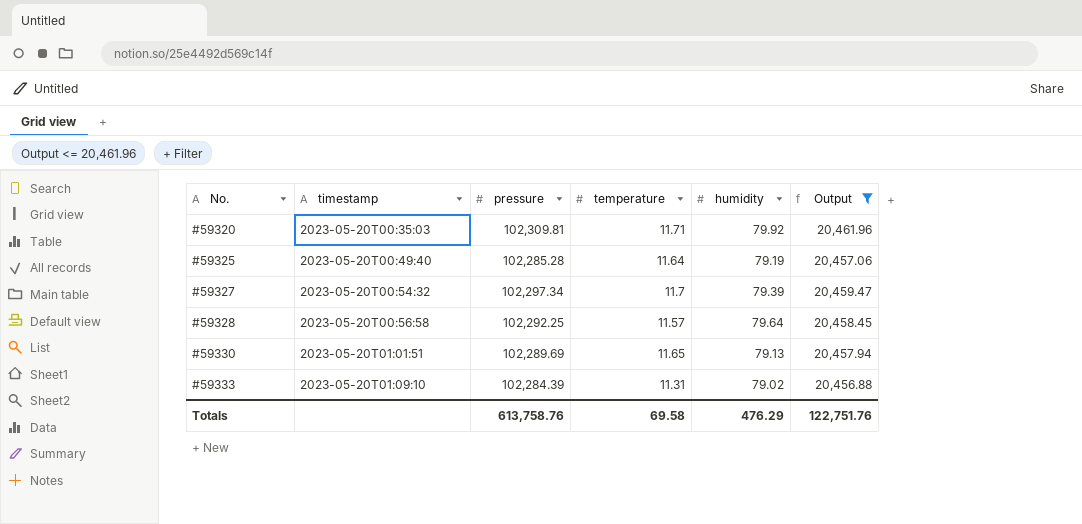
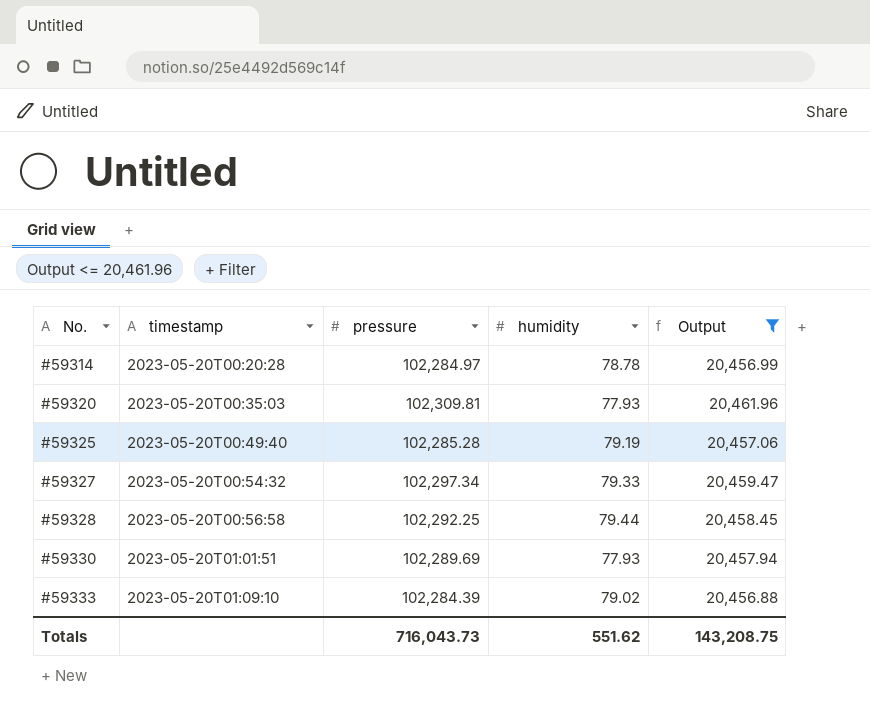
column temperature | position: 4 -> none
row #59314: none -> 2023-05-20T00:20:28 | 102,284.97 | 78.78 | 20,456.99
#59320 | humidity: 79.92 -> 77.93
#59327 | humidity: 79.39 -> 79.33
#59328 | humidity: 79.64 -> 79.44
#59330 | humidity: 79.13 -> 77.93
Totals | pressure: 613,758.76 -> 716,043.73
Totals | humidity: 476.29 -> 551.62
Totals | Output: 122,751.76 -> 143,208.75

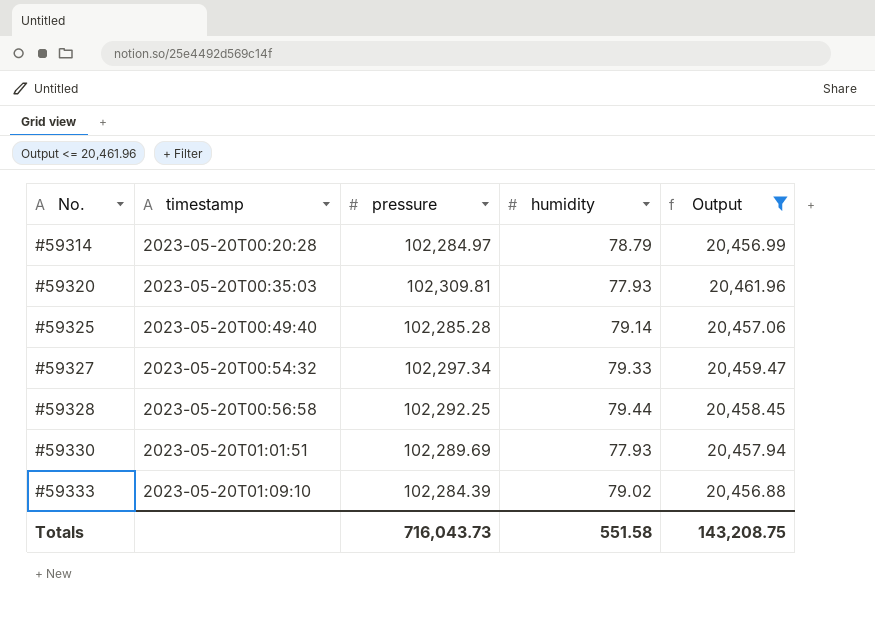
#59314 | humidity: 78.78 -> 78.79
#59325 | humidity: 79.19 -> 79.14
Totals | humidity: 551.62 -> 551.58

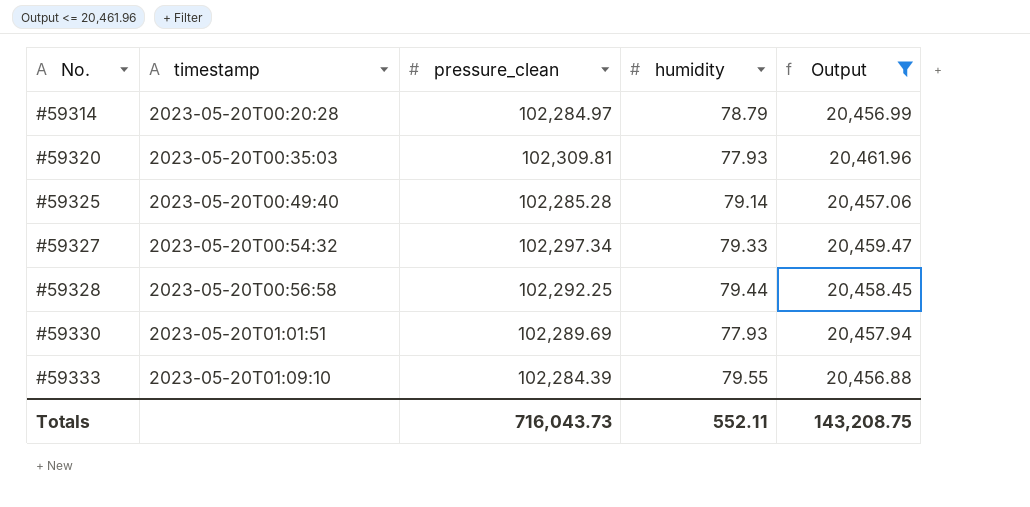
column name: pressure -> pressure_clean
#59333 | humidity: 79.02 -> 79.55
Totals | humidity: 551.58 -> 552.11

